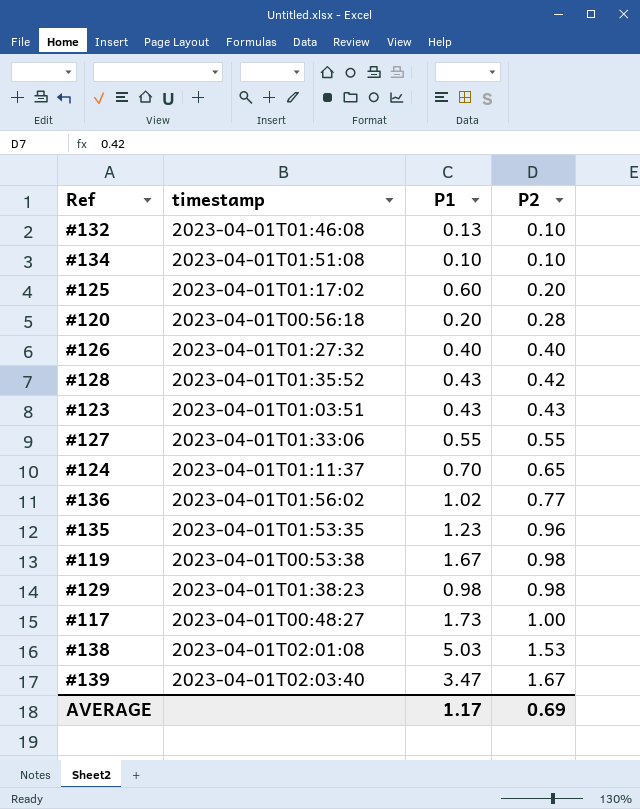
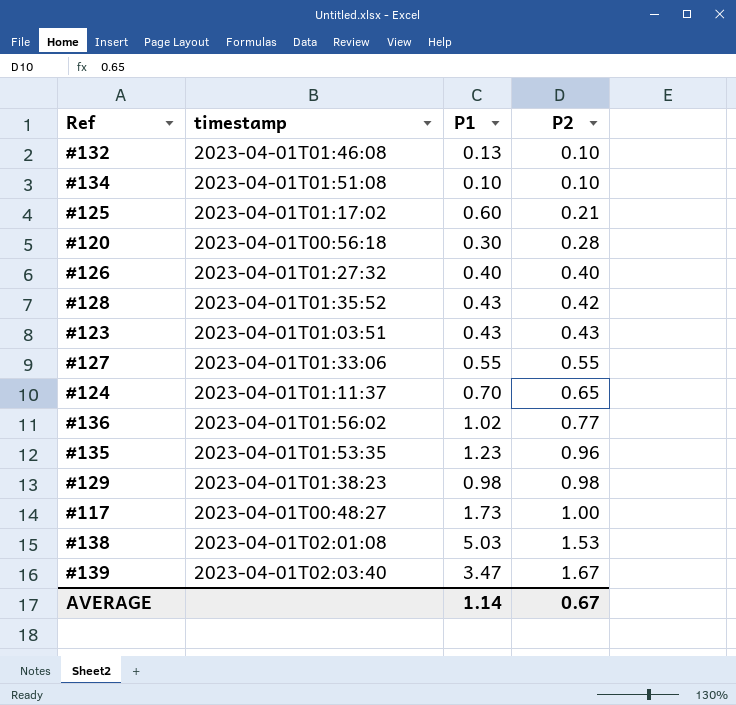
row #119: 2023-04-01T00:53:38 | 1.67 | 0.98 -> none
#125 | P2: 0.20 -> 0.21
#120 | P1: 0.20 -> 0.30
AVERAGE | P1: 1.17 -> 1.14
AVERAGE | P2: 0.69 -> 0.67

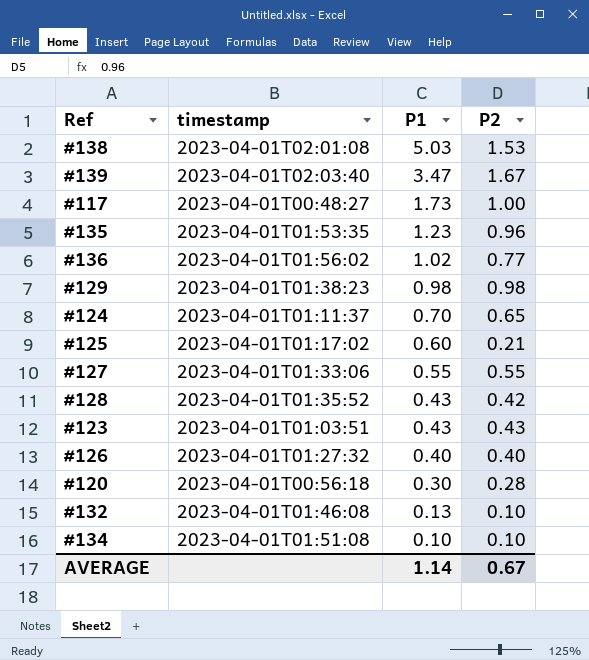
row order: P2 ascending -> P1 descending

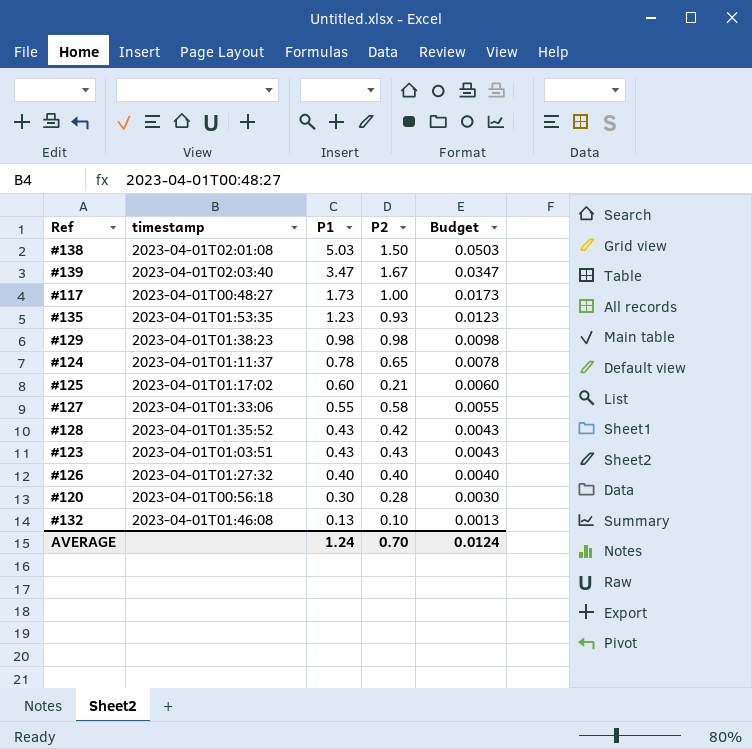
column Budget | formula: none -> [P1] * 0.01
row #136: 2023-04-01T01:56:02 | 1.02 | 0.77 -> none
row #134: 2023-04-01T01:51:08 | 0.10 | 0.10 -> none
#138 | P2: 1.53 -> 1.50
#135 | P2: 0.96 -> 0.93
#124 | P1: 0.70 -> 0.78
#127 | P2: 0.55 -> 0.58
AVERAGE | P1: 1.14 -> 1.24
AVERAGE | P2: 0.67 -> 0.70

